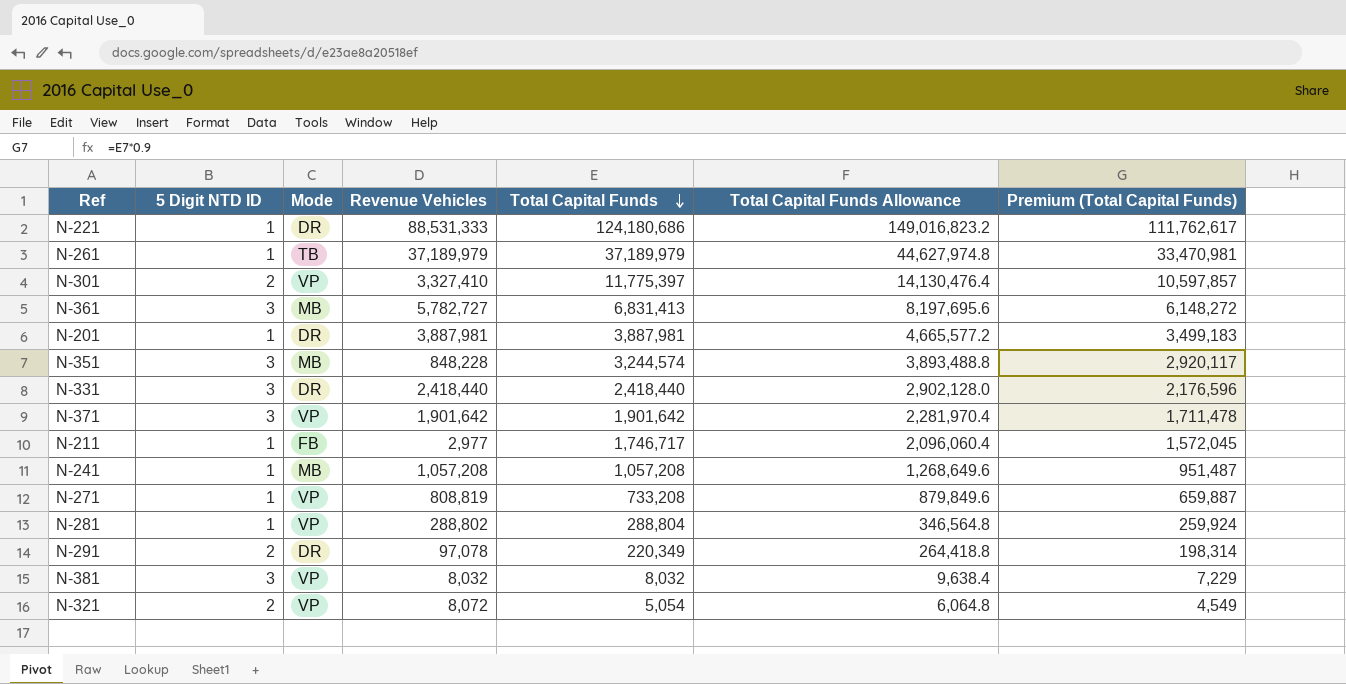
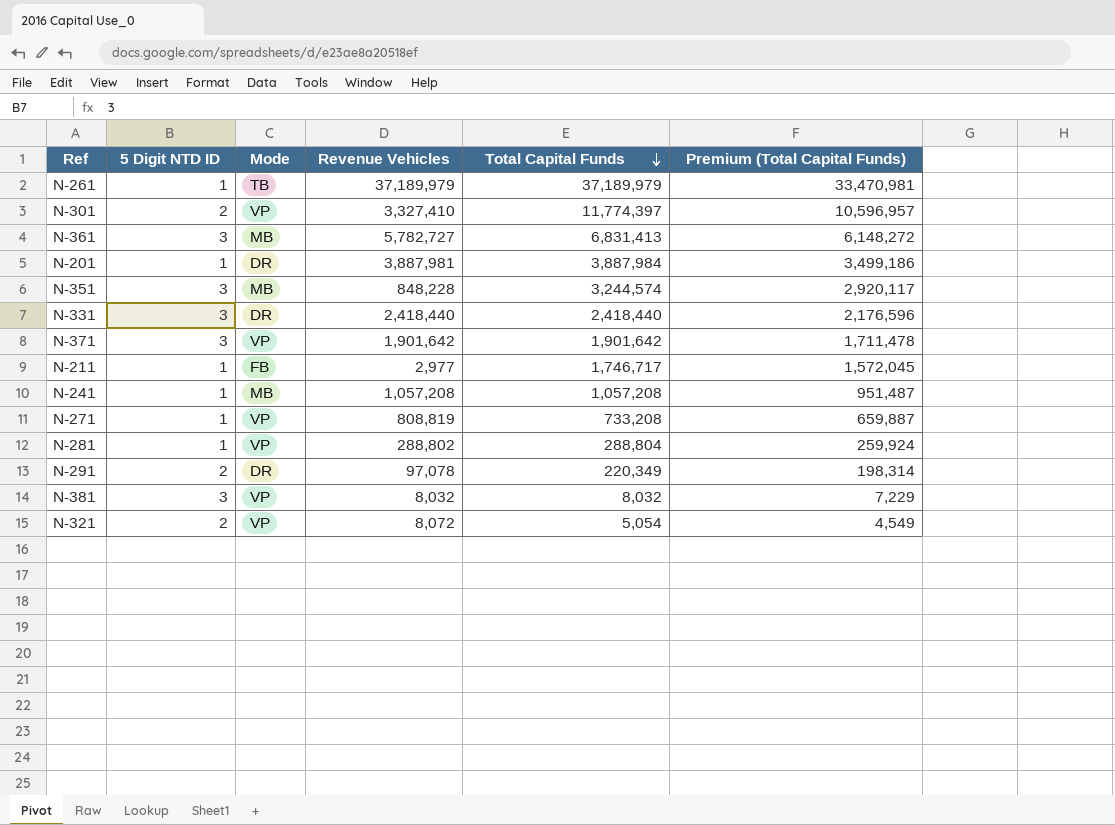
column Total Capital Funds Allowance | formula: [Total Capital Funds] * 1.2 -> none
row N-221: 1 | DR | 88,531,333 | 124,180,686 | 149,016,823.2 | 111,762,617 -> none
N-301 | Total Capital Funds: 11,775,397 -> 11,774,397
N-301 | Premium (Total Capital Funds): 10,597,857 -> 10,596,957
N-201 | Total Capital Funds: 3,887,981 -> 3,887,984
N-201 | Premium (Total Capital Funds): 3,499,183 -> 3,499,186

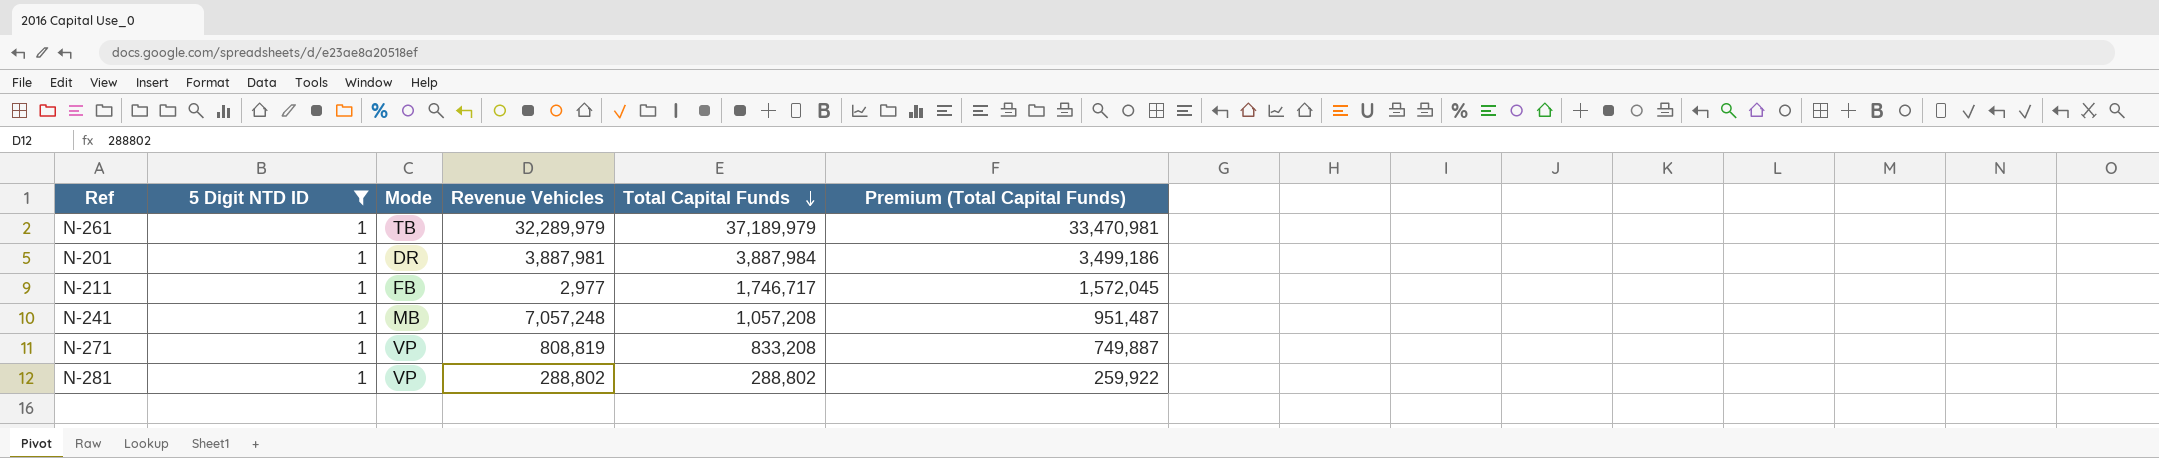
filter: none -> 5 Digit NTD ID = 1
N-261 | Revenue Vehicles: 37,189,979 -> 32,289,979
N-241 | Revenue Vehicles: 1,057,208 -> 7,057,248
N-271 | Total Capital Funds: 733,208 -> 833,208
N-271 | Premium (Total Capital Funds): 659,887 -> 749,887
N-281 | Total Capital Funds: 288,804 -> 288,802
N-281 | Premium (Total Capital Funds): 259,924 -> 259,922

